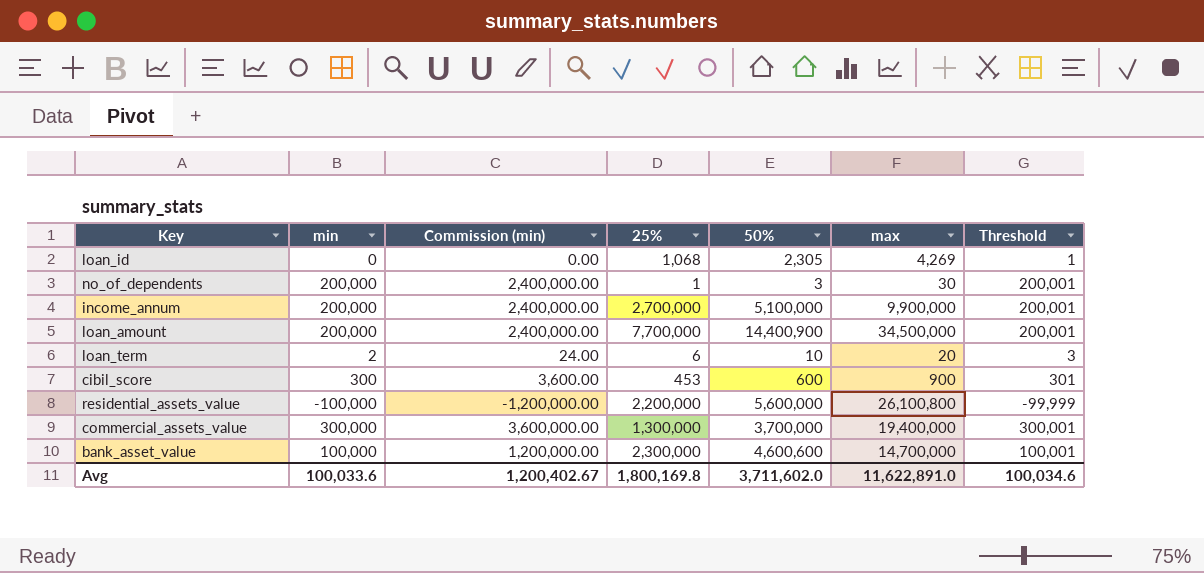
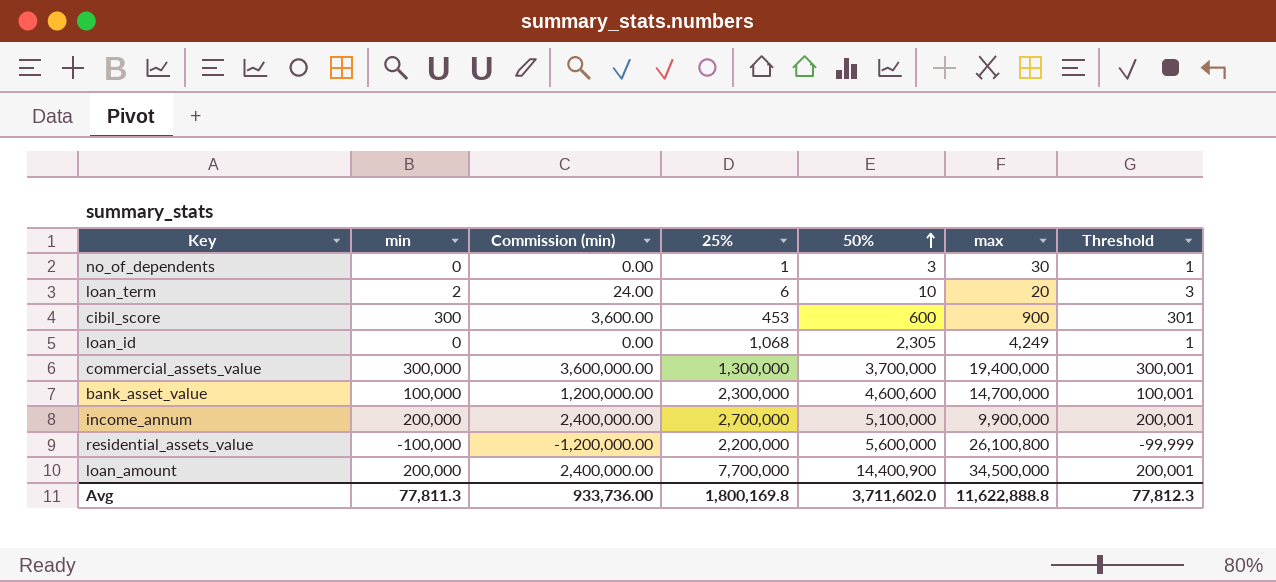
row order: none -> 50% ascending
no_of_dependents | min: 200,000 -> 0
no_of_dependents | Commission (min): 2,400,000.00 -> 0.00
no_of_dependents | Threshold: 200,001 -> 1
loan_id | max: 4,269 -> 4,249
Avg | min: 100,033.6 -> 77,811.3
Avg | Commission (min): 1,200,402.67 -> 933,736.00
Avg | max: 11,622,891.0 -> 11,622,888.8
Avg | Threshold: 100,034.6 -> 77,812.3

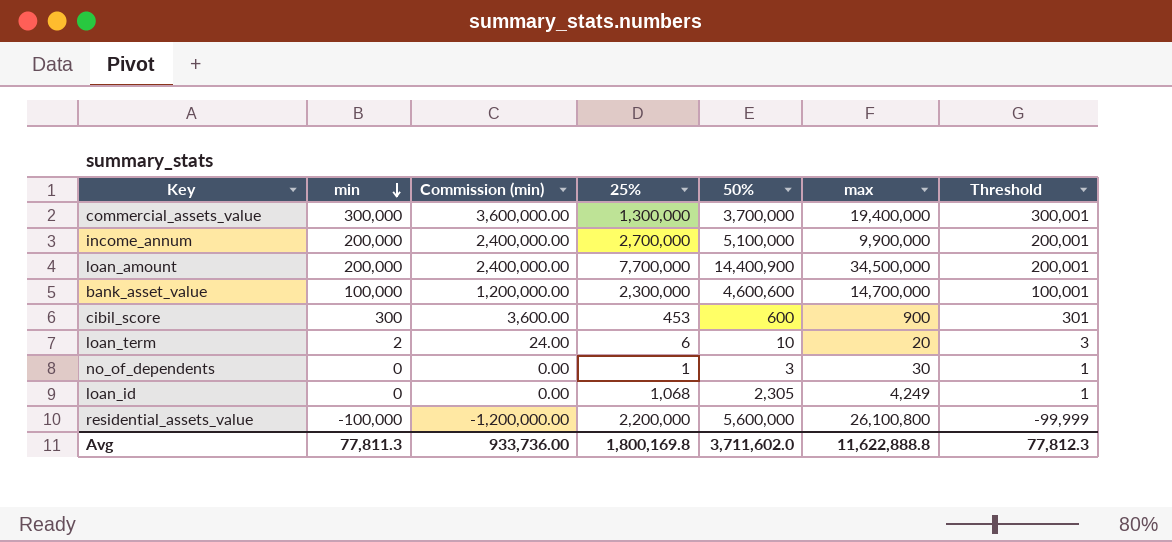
row order: 50% ascending -> min descending

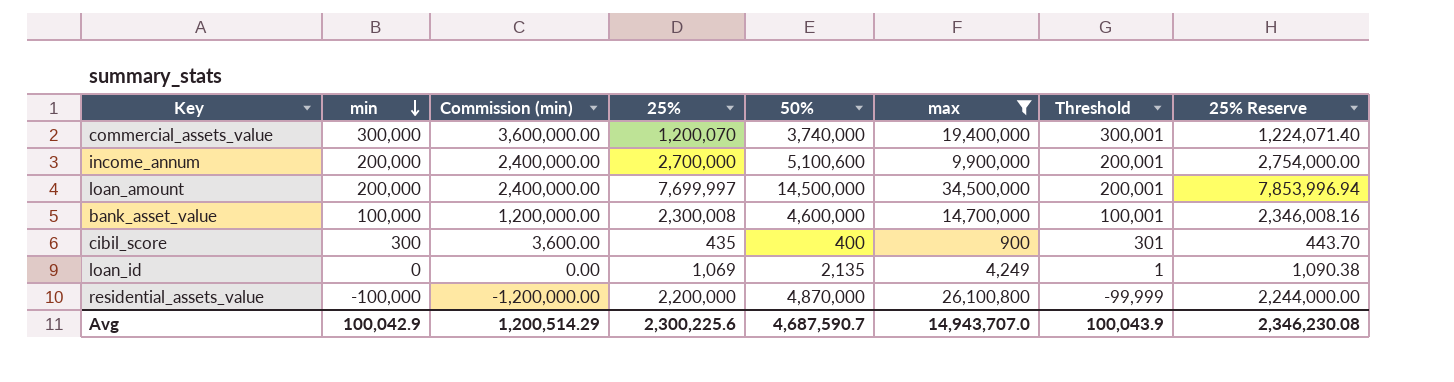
filter: none -> max >= 900
column 25% Reserve | formula: none -> [25%] * 1.02
commercial_assets_value | 25%: 1,300,000 -> 1,200,070
commercial_assets_value | 50%: 3,700,000 -> 3,740,000
income_annum | 50%: 5,100,000 -> 5,100,600
loan_amount | 25%: 7,700,000 -> 7,699,997
loan_amount | 50%: 14,400,900 -> 14,500,000
bank_asset_value | 25%: 2,300,000 -> 2,300,008
bank_asset_value | 50%: 4,600,600 -> 4,600,000
cibil_score | 25%: 453 -> 435
cibil_score | 50%: 600 -> 400
loan_id | 25%: 1,068 -> 1,069
loan_id | 50%: 2,305 -> 2,135
residential_assets_value | 50%: 5,600,000 -> 4,870,000
Avg | min: 77,811.3 -> 100,042.9
Avg | Commission (min): 933,736.00 -> 1,200,514.29
Avg | 25%: 1,800,169.8 -> 2,300,225.6
Avg | 50%: 3,711,602.0 -> 4,687,590.7
Avg | max: 11,622,888.8 -> 14,943,707.0
Avg | Threshold: 77,812.3 -> 100,043.9

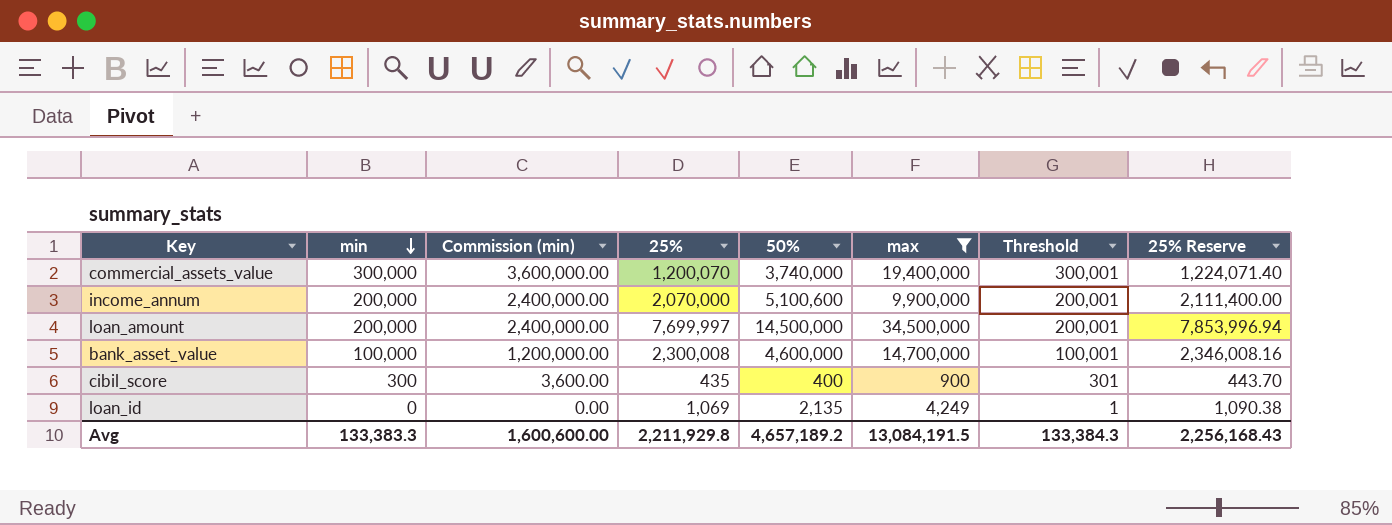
row residential_assets_value: -100,000 | -1,200,000.00 | 2,200,000 | 4,870,000 | 26,100,800 | -99,999 | 2,244,000.00 -> none
income_annum | 25%: 2,700,000 -> 2,070,000
income_annum | 25% Reserve: 2,754,000.00 -> 2,111,400.00
Avg | min: 100,042.9 -> 133,383.3
Avg | Commission (min): 1,200,514.29 -> 1,600,600.00
Avg | 25%: 2,300,225.6 -> 2,211,929.8
Avg | 50%: 4,687,590.7 -> 4,657,189.2
Avg | max: 14,943,707.0 -> 13,084,191.5
Avg | Threshold: 100,043.9 -> 133,384.3
Avg | 25% Reserve: 2,346,230.08 -> 2,256,168.43

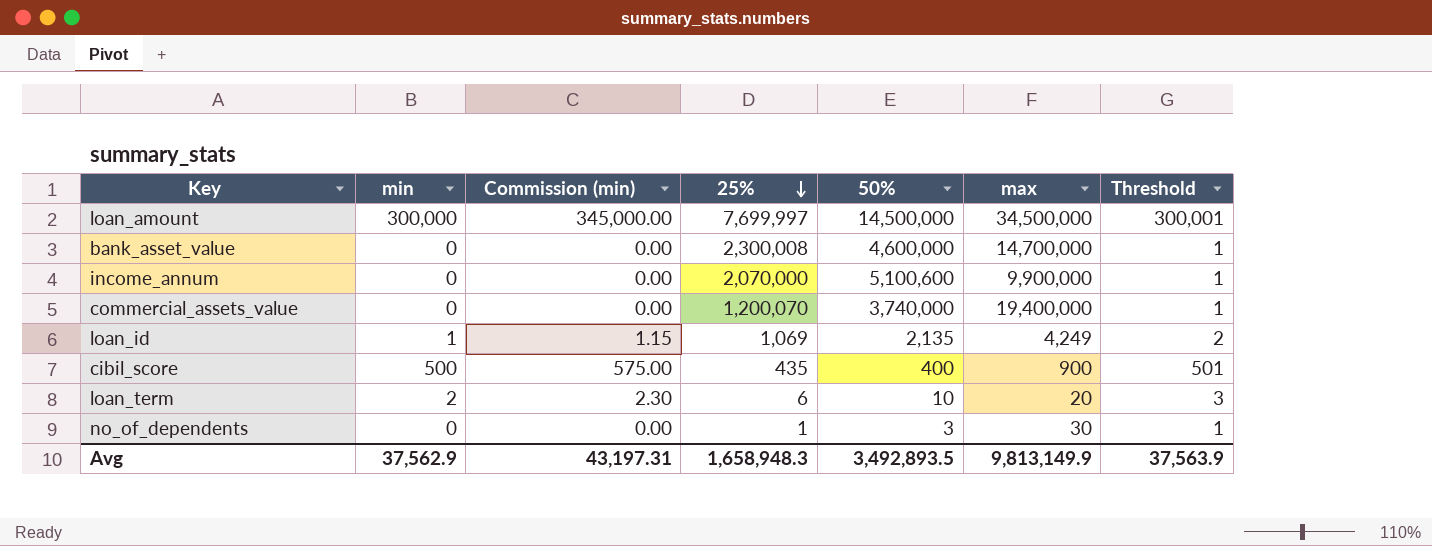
filter: max >= 900 -> none
row order: min descending -> 25% descending
column 25% Reserve | formula: [25%] * 1.02 -> none
column Commission (min) | formula: [min] * 12 -> [min] * 1.15
loan_amount | min: 200,000 -> 300,000
loan_amount | Threshold: 200,001 -> 300,001
bank_asset_value | min: 100,000 -> 0
bank_asset_value | Threshold: 100,001 -> 1
income_annum | min: 200,000 -> 0
income_annum | Threshold: 200,001 -> 1
commercial_assets_value | min: 300,000 -> 0
commercial_assets_value | Threshold: 300,001 -> 1
loan_id | min: 0 -> 1
loan_id | Threshold: 1 -> 2
cibil_score | min: 300 -> 500
cibil_score | Threshold: 301 -> 501
Avg | min: 133,383.3 -> 37,562.9
Avg | Commission (min): 1,600,600.00 -> 43,197.31
Avg | 25%: 2,211,929.8 -> 1,658,948.3
Avg | 50%: 4,657,189.2 -> 3,492,893.5
Avg | max: 13,084,191.5 -> 9,813,149.9
Avg | Threshold: 133,384.3 -> 37,563.9

